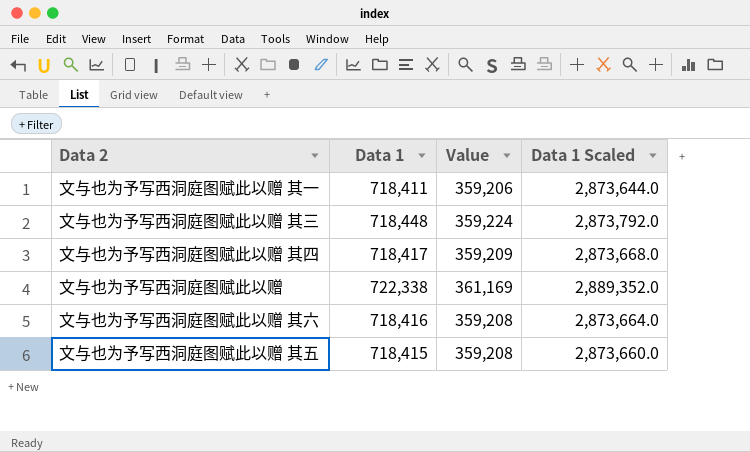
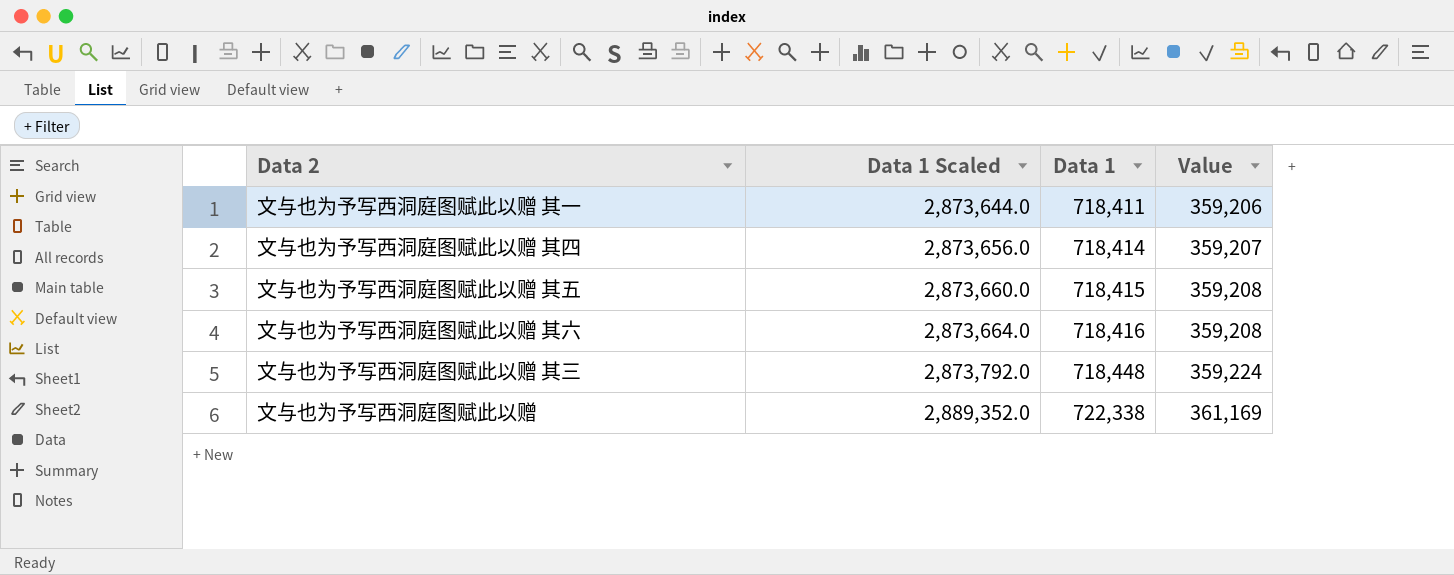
row order: none -> Data 1 Scaled ascending
column Data 1 Scaled | position: 4 -> 2
文与也为予写西洞庭图赋此以赠 其四 | Data 1 Scaled: 2,873,668.0 -> 2,873,656.0
文与也为予写西洞庭图赋此以赠 其四 | Data 1: 718,417 -> 718,414
文与也为予写西洞庭图赋此以赠 其四 | Value: 359,209 -> 359,207

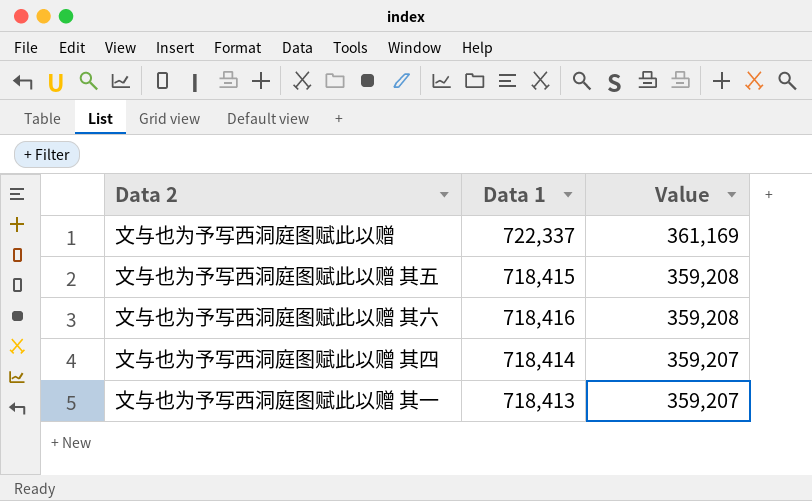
row order: Data 1 Scaled ascending -> Value descending
column Data 1 Scaled | formula: [Data 1] * 4 -> none
row 文与也为予写西洞庭图赋此以赠 其三: 2,873,792.0 | 718,448 | 359,224 -> none
文与也为予写西洞庭图赋此以赠 | Data 1: 722,338 -> 722,337
文与也为予写西洞庭图赋此以赠 其一 | Data 1: 718,411 -> 718,413
文与也为予写西洞庭图赋此以赠 其一 | Value: 359,206 -> 359,207

